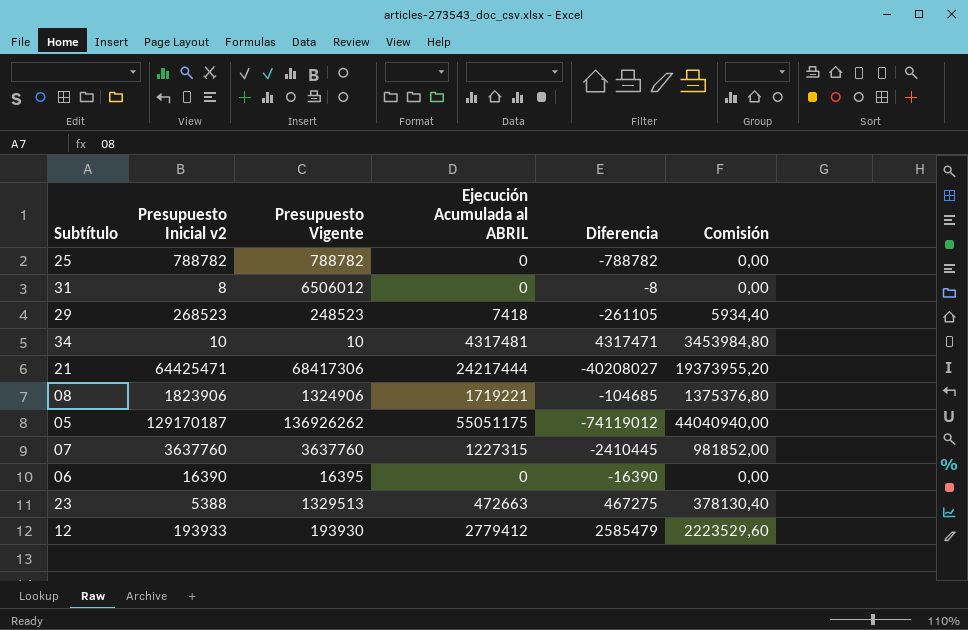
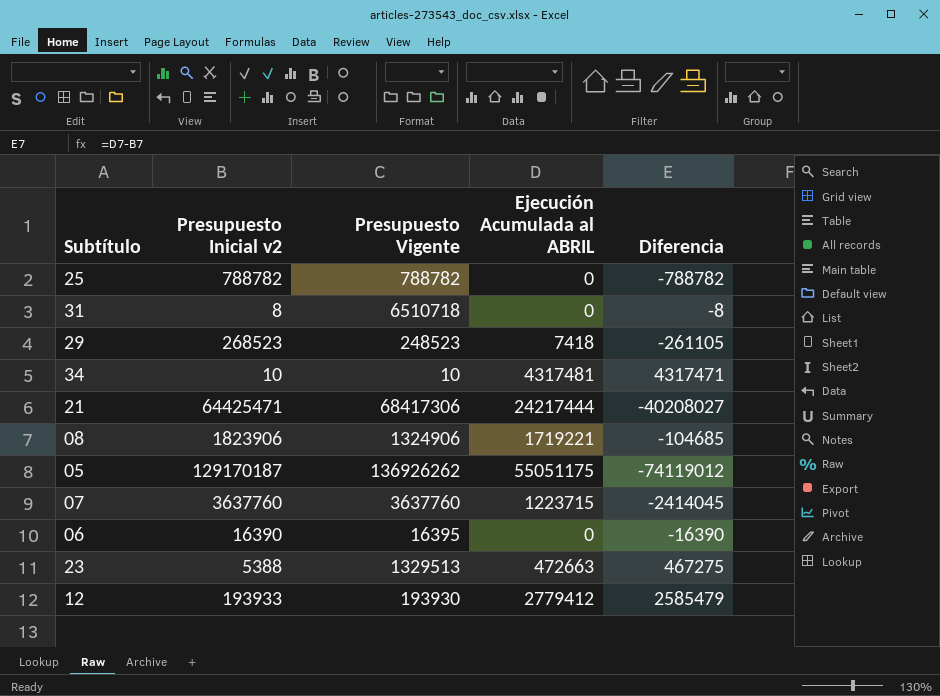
column Comisión | formula: [Ejecución Acumulada al ABRIL] * 0,8 -> none
31 | Presupuesto Vigente: 6506012 -> 6510718
07 | Ejecución Acumulada al ABRIL: 1227315 -> 1223715
07 | Diferencia: -2410445 -> -2414045

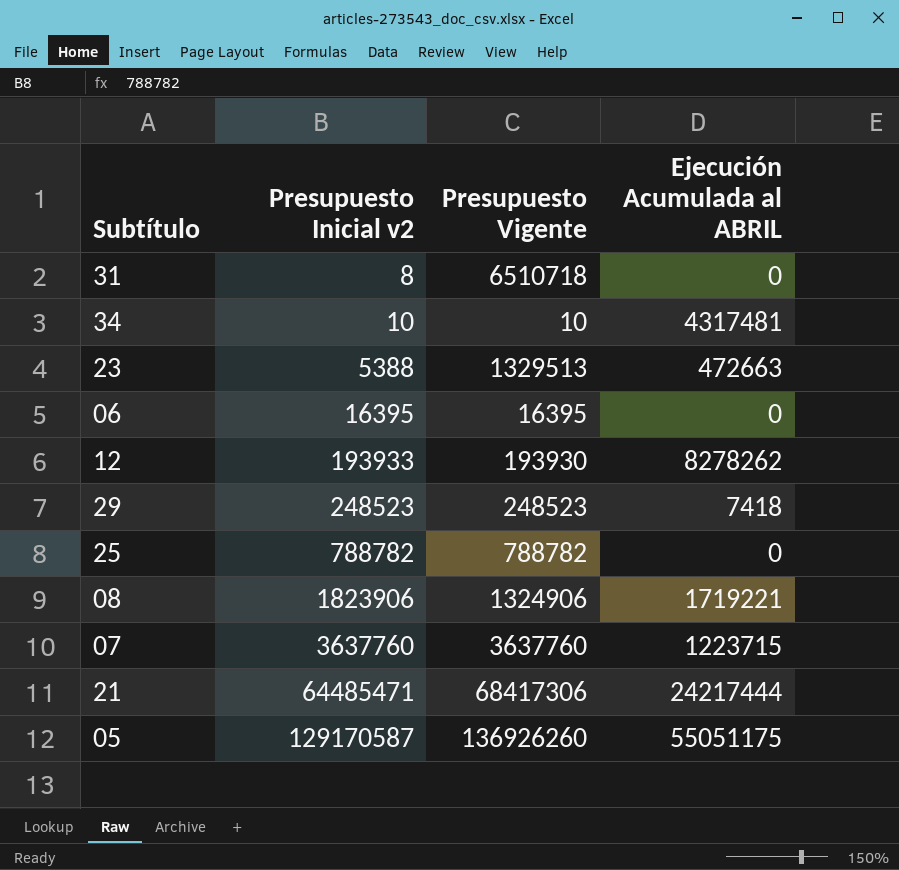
row order: none -> Presupuesto Inicial v2 ascending
column Diferencia | formula: [Ejecución Acumulada al ABRIL] - [Presupuesto Inicial v2] -> none
06 | Presupuesto Inicial v2: 16390 -> 16395
12 | Ejecución Acumulada al ABRIL: 2779412 -> 8278262
29 | Presupuesto Inicial v2: 268523 -> 248523
21 | Presupuesto Inicial v2: 64425471 -> 64485471
05 | Presupuesto Inicial v2: 129170187 -> 129170587
05 | Presupuesto Vigente: 136926262 -> 136926260

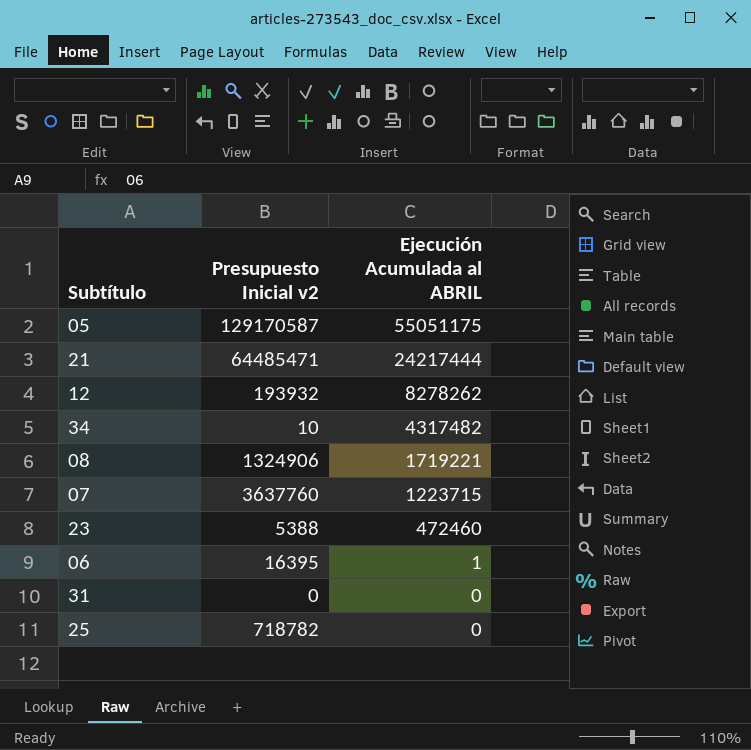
row order: Presupuesto Inicial v2 ascending -> Ejecución Acumulada al ABRIL descending
column Presupuesto Vigente | position: 3 -> none
row 29: 248523 | 248523 | 7418 -> none
12 | Presupuesto Inicial v2: 193933 -> 193932
34 | Ejecución Acumulada al ABRIL: 4317481 -> 4317482
08 | Presupuesto Inicial v2: 1823906 -> 1324906
23 | Ejecución Acumulada al ABRIL: 472663 -> 472460
06 | Ejecución Acumulada al ABRIL: 0 -> 1
31 | Presupuesto Inicial v2: 8 -> 0
25 | Presupuesto Inicial v2: 788782 -> 718782

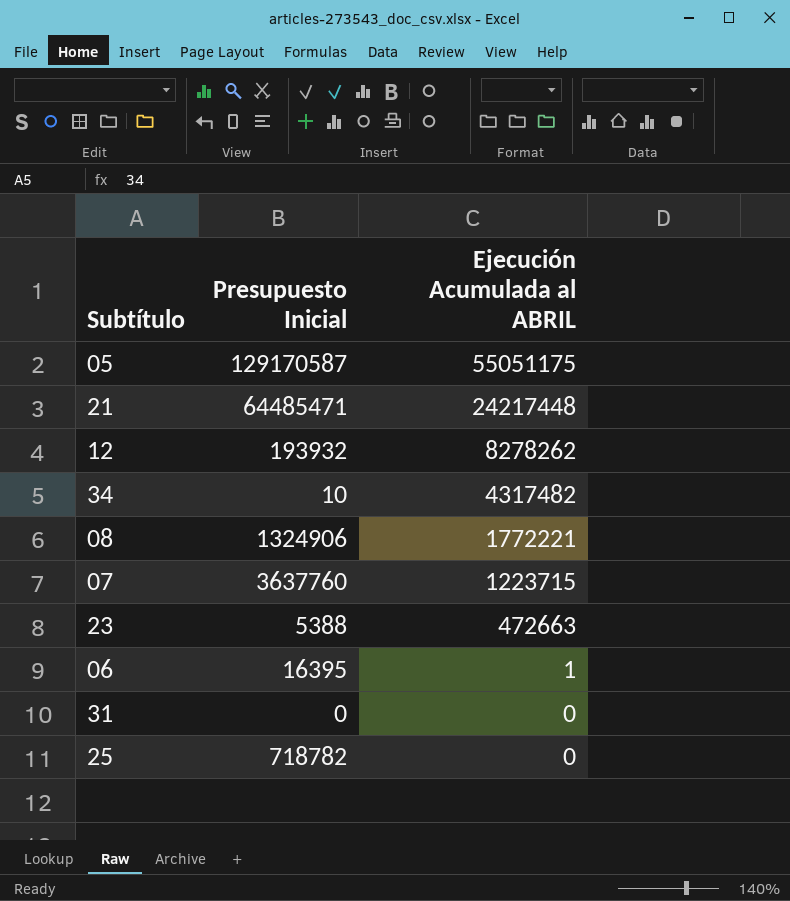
column name: Presupuesto Inicial v2 -> Presupuesto Inicial
21 | Ejecución Acumulada al ABRIL: 24217444 -> 24217448
08 | Ejecución Acumulada al ABRIL: 1719221 -> 1772221
23 | Ejecución Acumulada al ABRIL: 472460 -> 472663

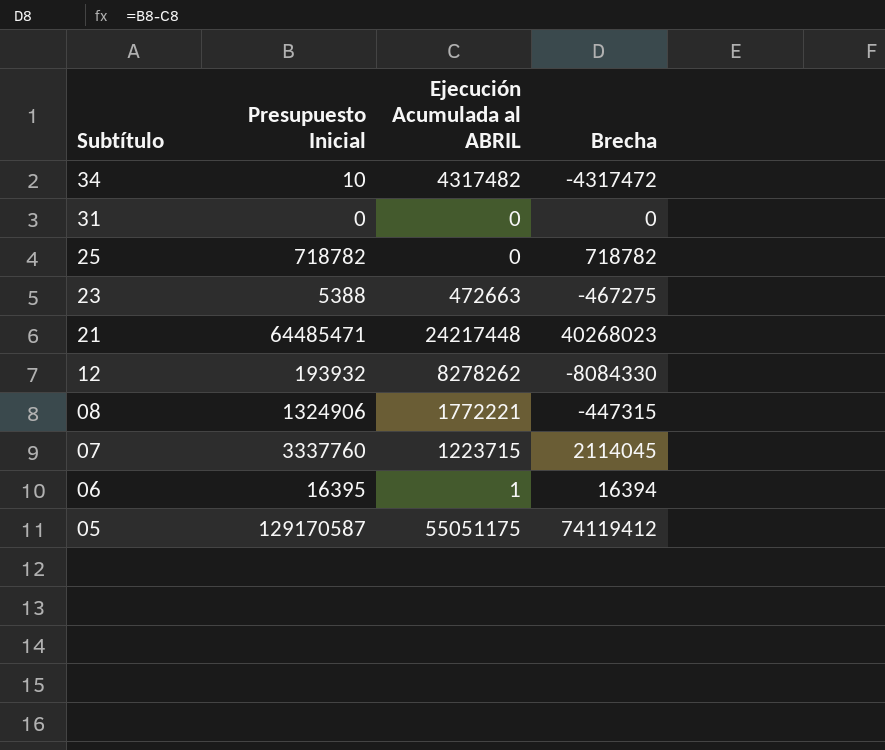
row order: Ejecución Acumulada al ABRIL descending -> Subtítulo descending
column Brecha | formula: none -> [Presupuesto Inicial] - [Ejecución Acumulada al ABRIL]
07 | Presupuesto Inicial: 3637760 -> 3337760

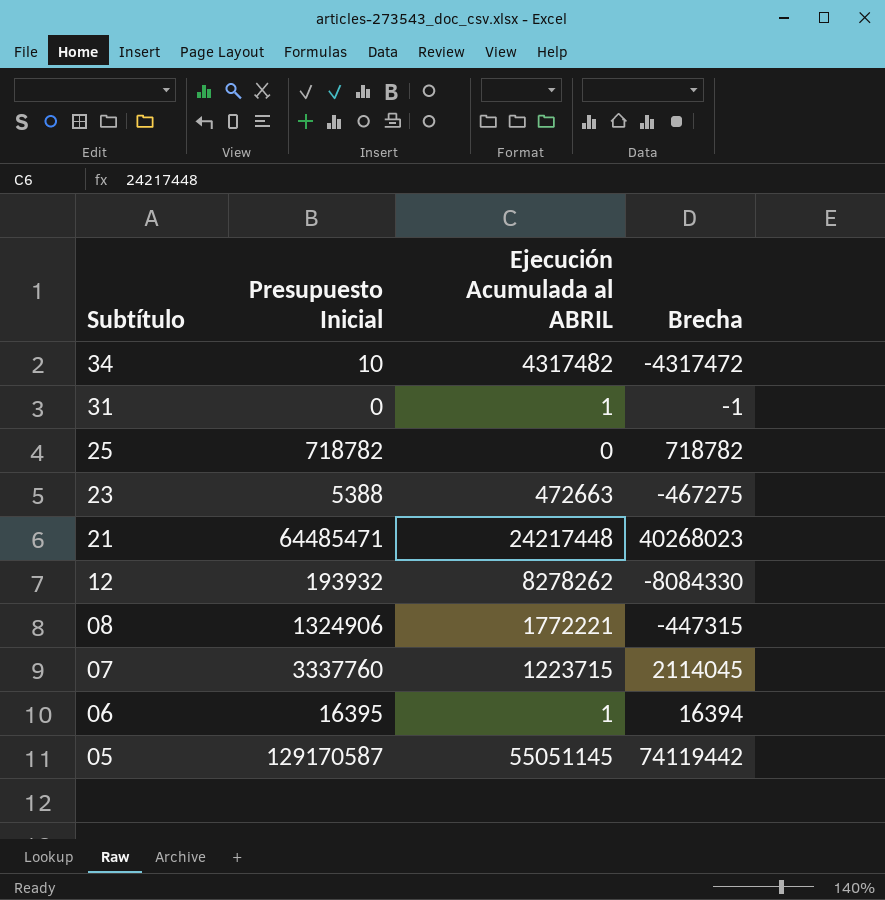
31 | Ejecución Acumulada al ABRIL: 0 -> 1
31 | Brecha: 0 -> -1
05 | Ejecución Acumulada al ABRIL: 55051175 -> 55051145
05 | Brecha: 74119412 -> 74119442

